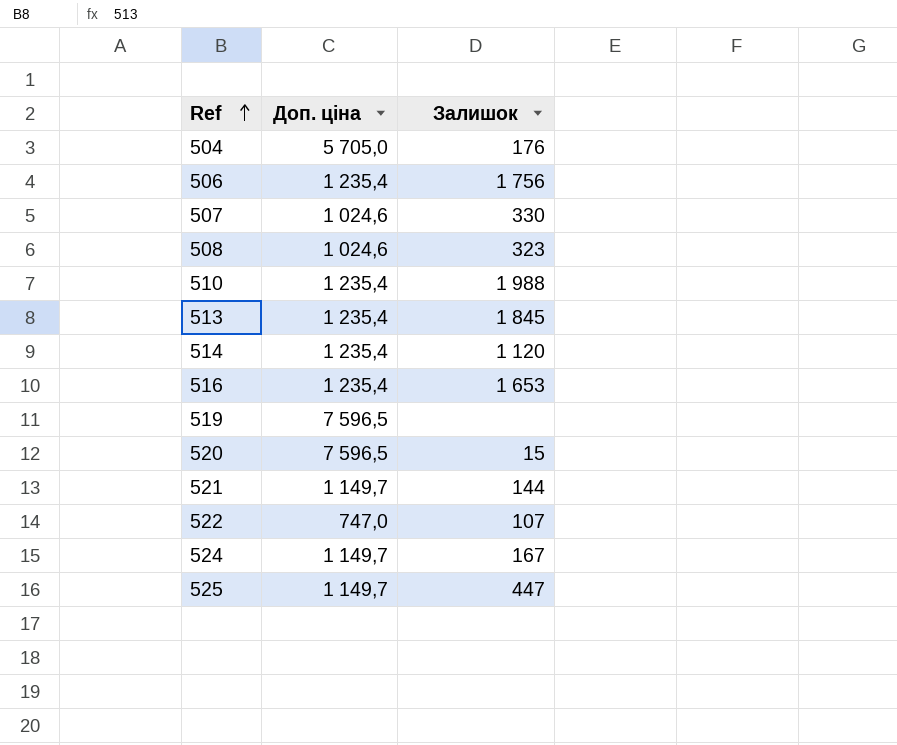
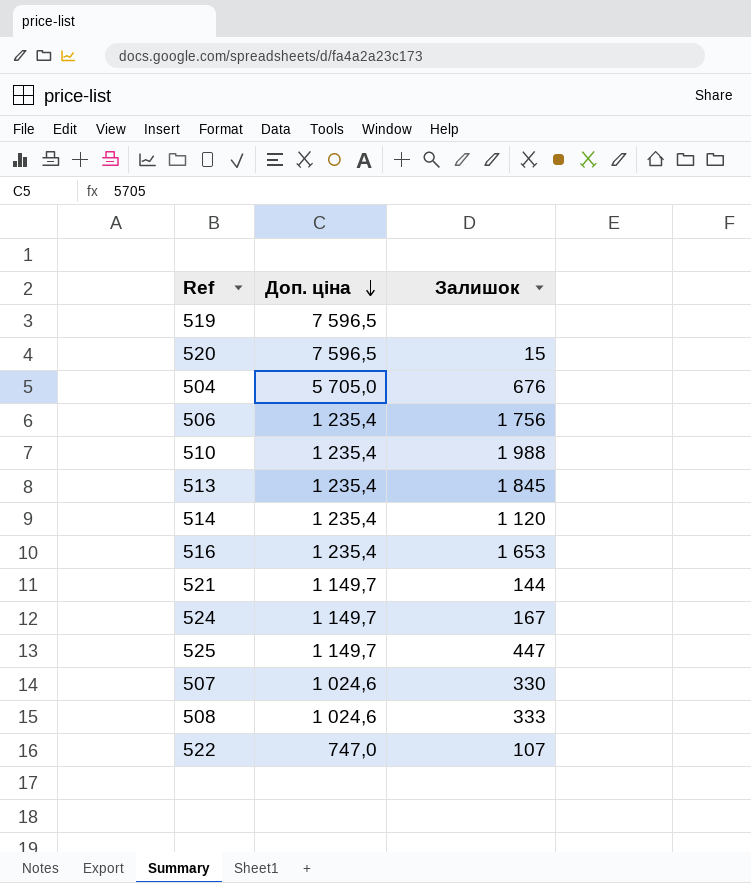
row order: Ref ascending -> Доп. ціна descending
504 | Залишок: 176 -> 676
508 | Залишок: 323 -> 333

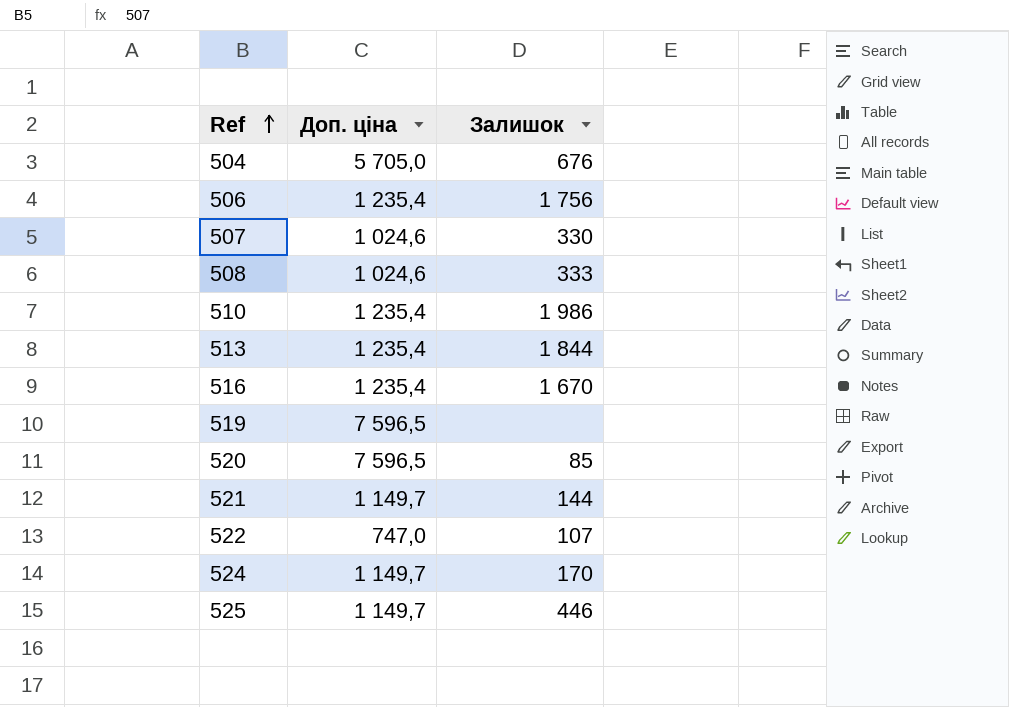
row order: Доп. ціна descending -> Ref ascending
row 514: 1 235,4 | 1 120 -> none
510 | Залишок: 1 988 -> 1 986
513 | Залишок: 1 845 -> 1 844
516 | Залишок: 1 653 -> 1 670
520 | Залишок: 15 -> 85
524 | Залишок: 167 -> 170
525 | Залишок: 447 -> 446

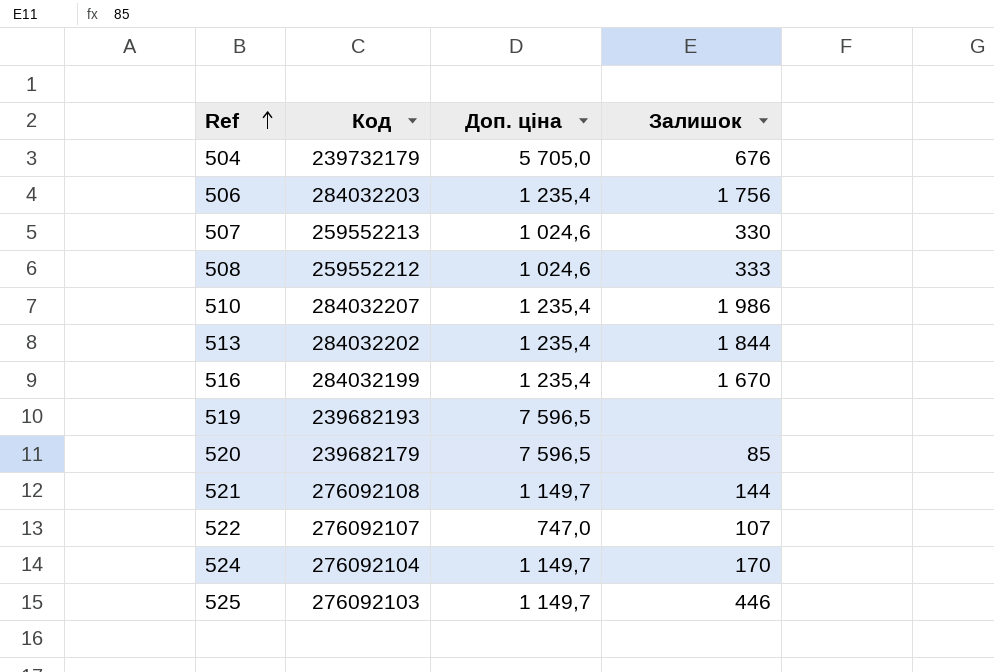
column Код | position: none -> 2

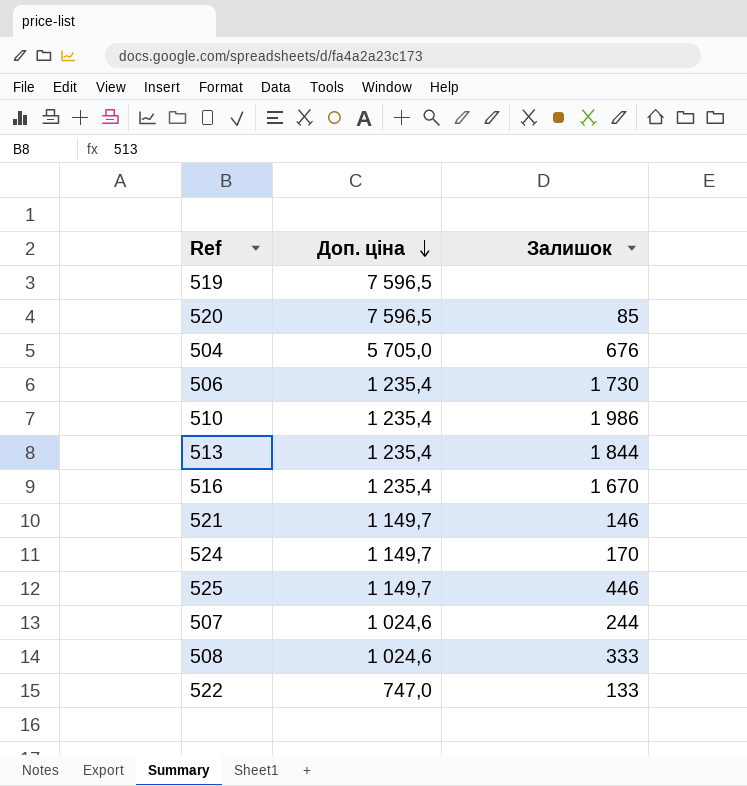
row order: Ref ascending -> Доп. ціна descending
column Код | position: 2 -> none
506 | Залишок: 1 756 -> 1 730
521 | Залишок: 144 -> 146
507 | Залишок: 330 -> 244
522 | Залишок: 107 -> 133

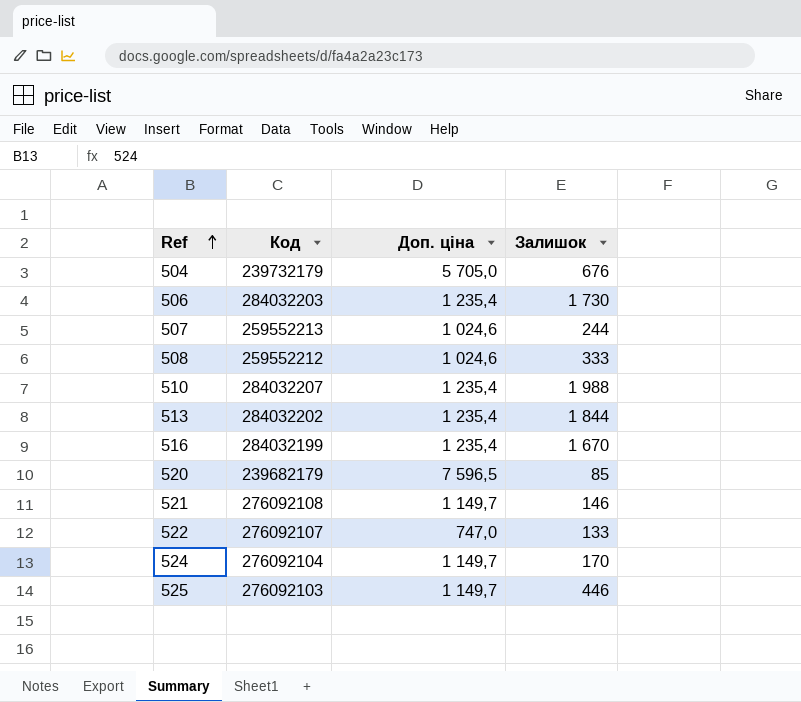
row order: Доп. ціна descending -> Ref ascending
column Код | position: none -> 2
row 519: 7 596,5 | none -> none
510 | Залишок: 1 986 -> 1 988

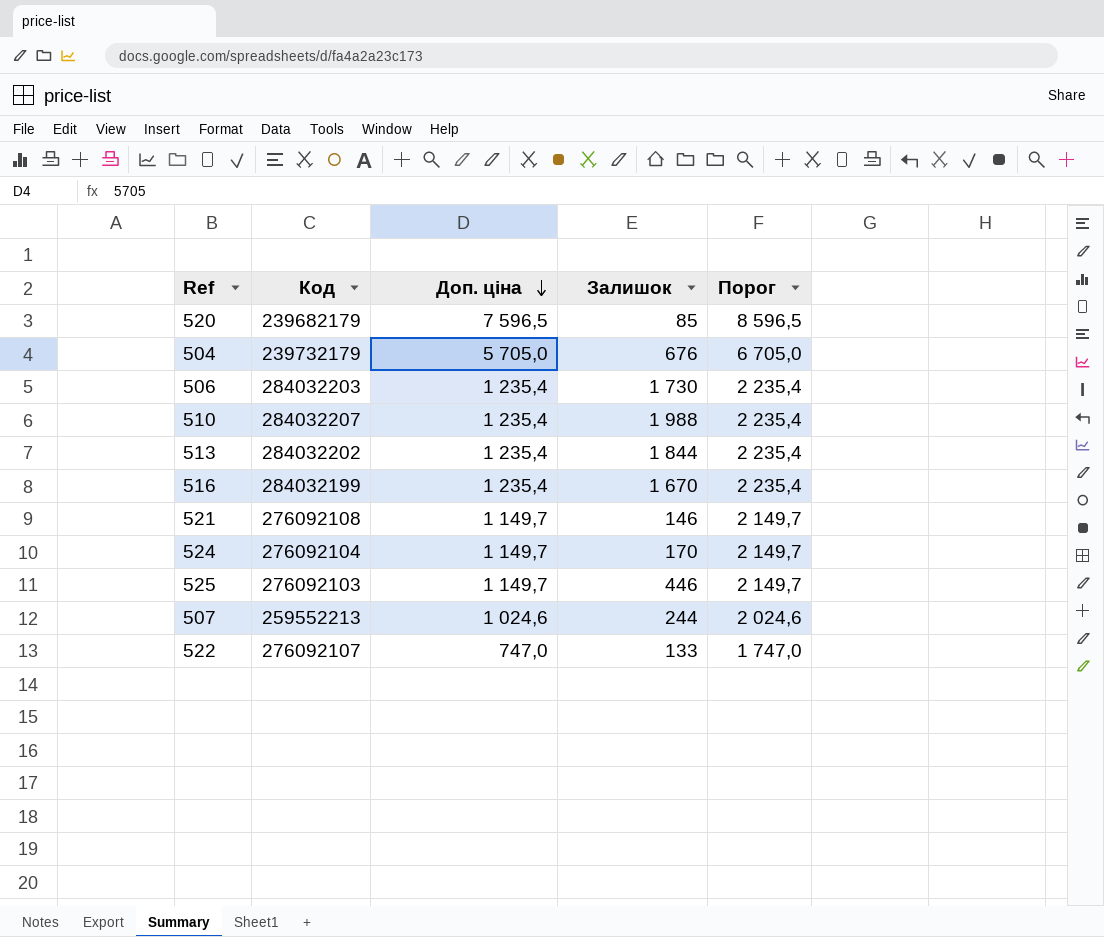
row order: Ref ascending -> Доп. ціна descending
column Порог | formula: none -> [Доп. ціна] + 1000
row 508: 259552212 | 1 024,6 | 333 -> none

